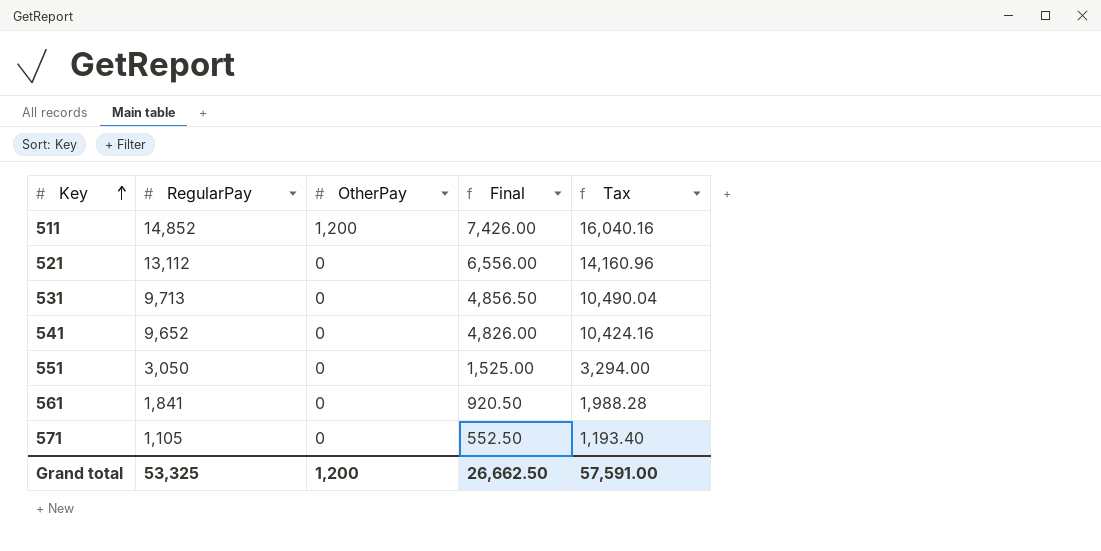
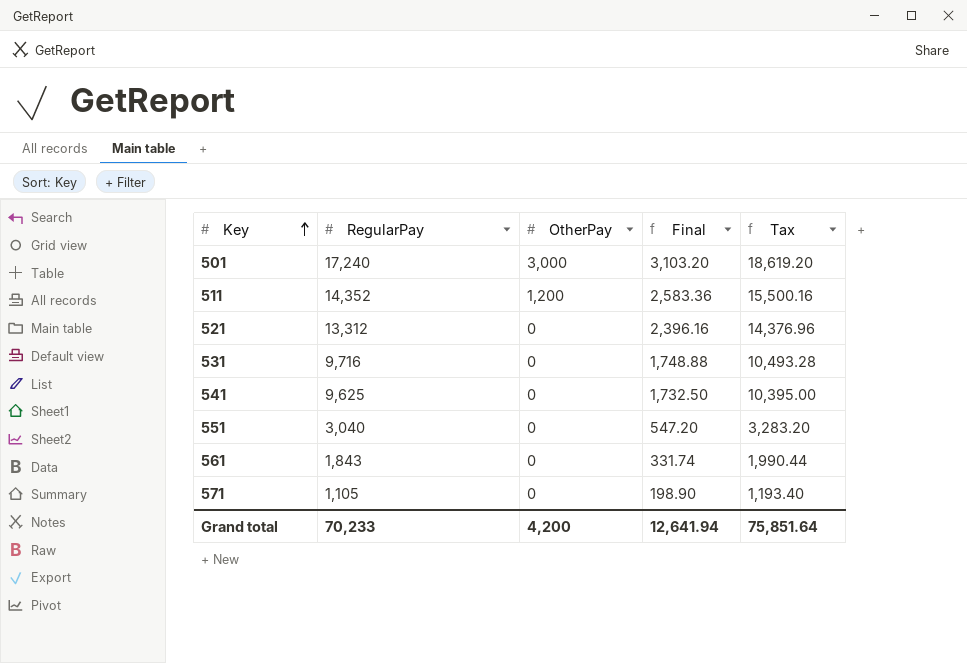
column Final | formula: [RegularPay] * 0.5 -> [RegularPay] * 0.18
row 501: none -> 17,240 | 3,000 | 3,103.20 | 18,619.20
511 | RegularPay: 14,852 -> 14,352
511 | Tax: 16,040.16 -> 15,500.16
521 | RegularPay: 13,112 -> 13,312
521 | Tax: 14,160.96 -> 14,376.96
531 | RegularPay: 9,713 -> 9,716
531 | Tax: 10,490.04 -> 10,493.28
541 | RegularPay: 9,652 -> 9,625
541 | Tax: 10,424.16 -> 10,395.00
551 | RegularPay: 3,050 -> 3,040
551 | Tax: 3,294.00 -> 3,283.20
561 | RegularPay: 1,841 -> 1,843
561 | Tax: 1,988.28 -> 1,990.44
Grand total | RegularPay: 53,325 -> 70,233
Grand total | OtherPay: 1,200 -> 4,200
Grand total | Final: 26,662.50 -> 12,641.94
Grand total | Tax: 57,591.00 -> 75,851.64

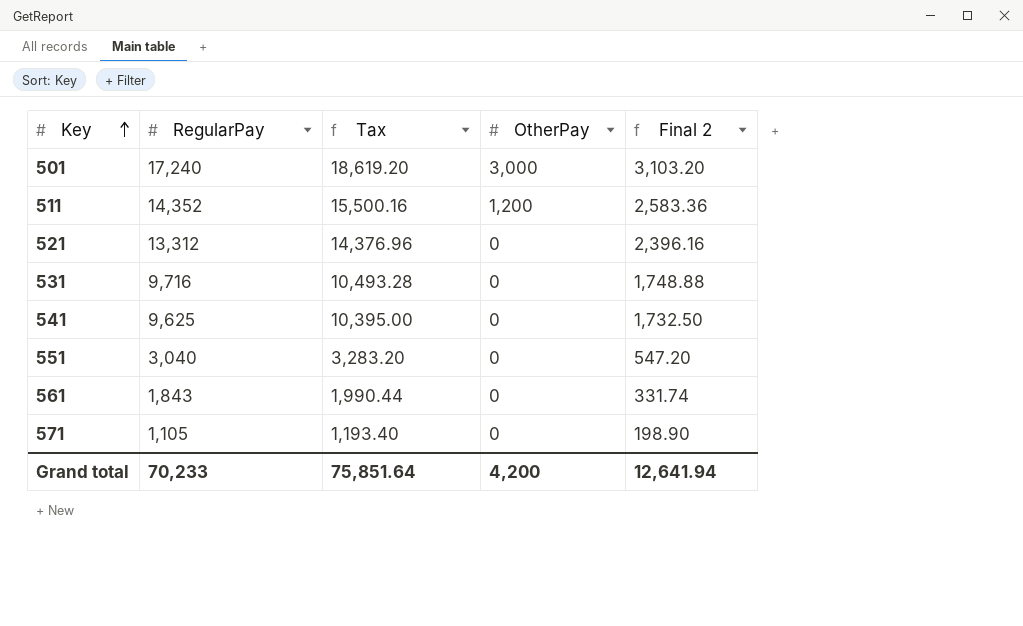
column Tax | position: 5 -> 3
column name: Final -> Final 2

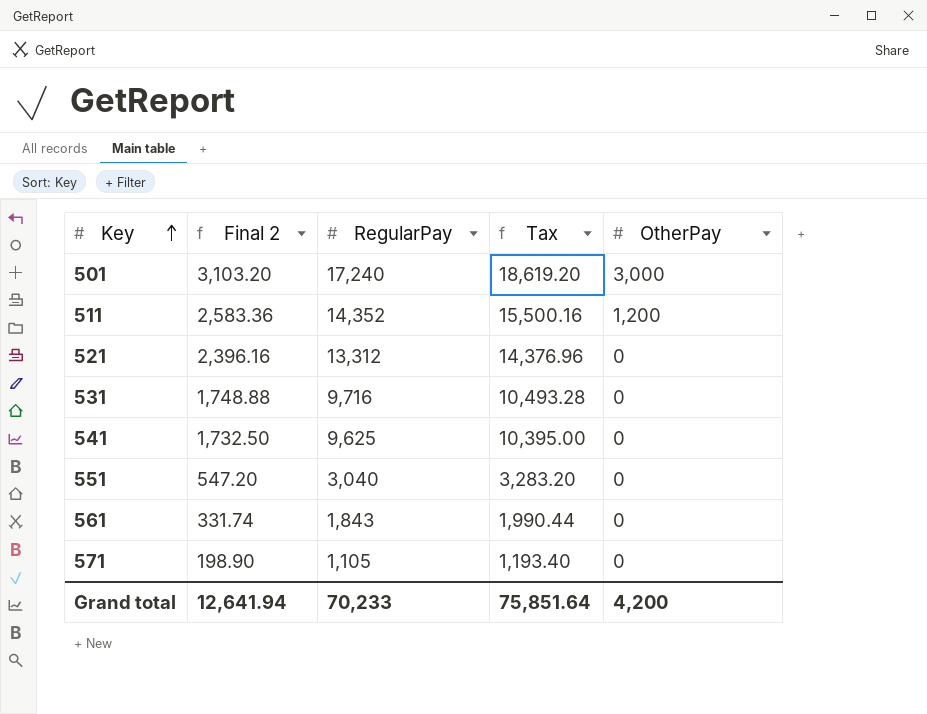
column Final 2 | position: 5 -> 2

